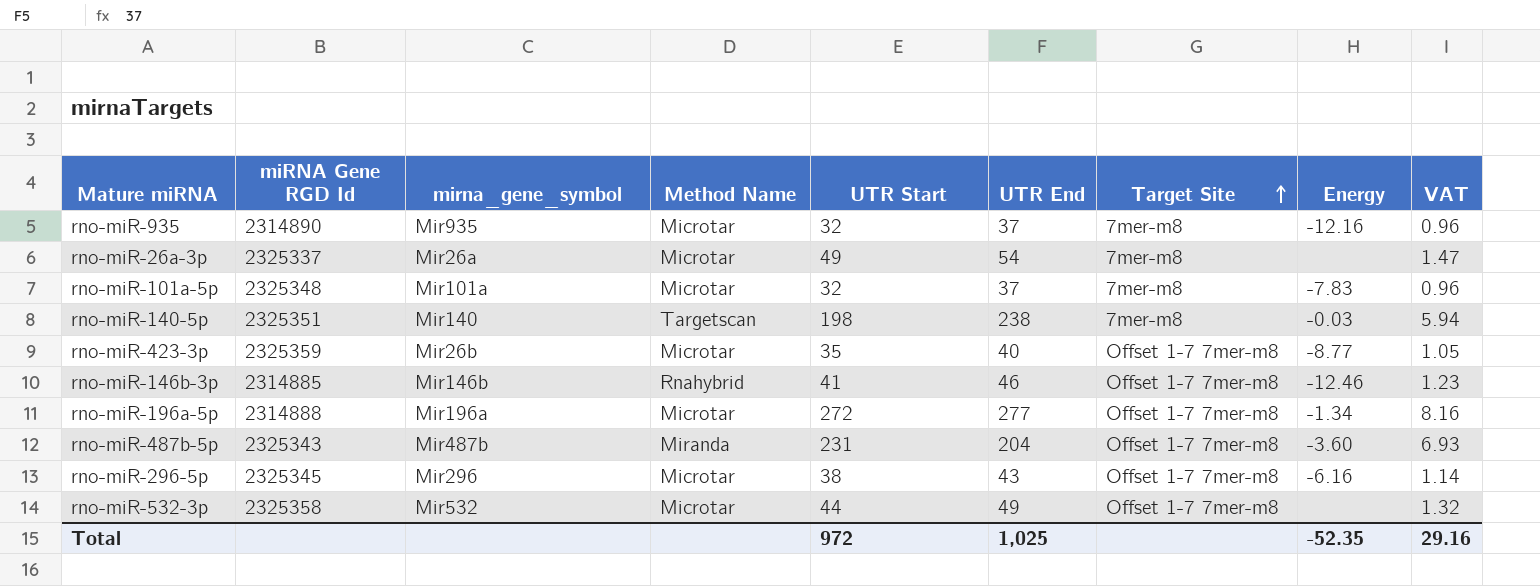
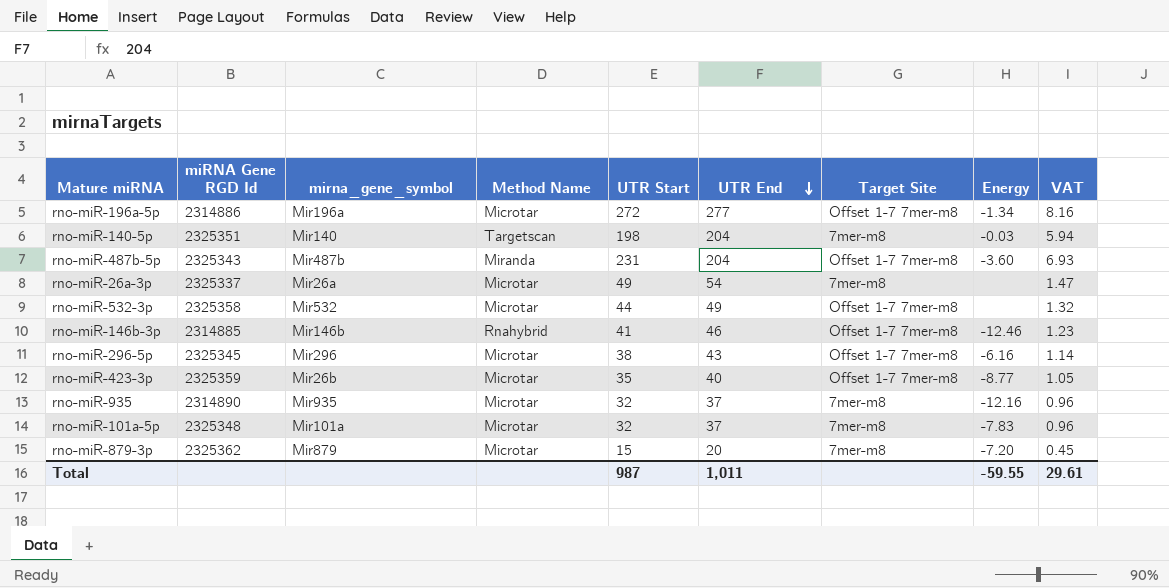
row order: Target Site ascending -> UTR End descending
rno-miR-196a-5p | miRNA Gene RGD Id: 2314888 -> 2314886
rno-miR-140-5p | UTR End: 238 -> 204
row rno-miR-879-3p: none -> 2325362 | Mir879 | Microtar | 15 | 20 | 7mer-m8 | -7.20 | 0.45
Total | UTR Start: 972 -> 987
Total | UTR End: 1,025 -> 1,011
Total | Energy: -52.35 -> -59.55
Total | VAT: 29.16 -> 29.61

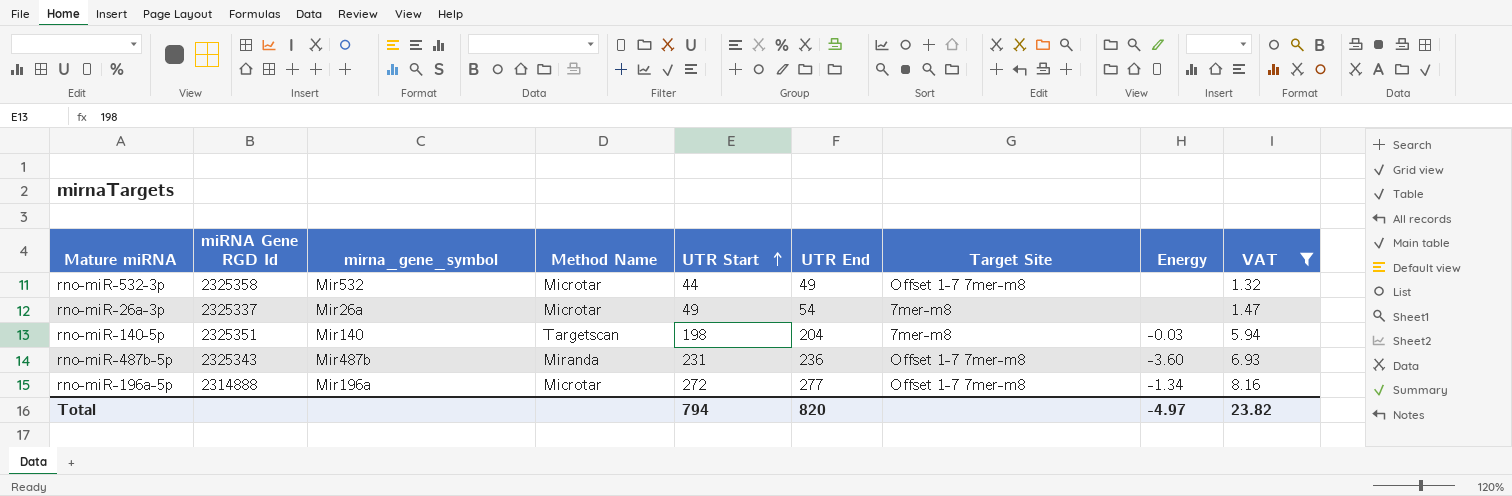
filter: none -> VAT >= 1.32
row order: UTR End descending -> UTR Start ascending
rno-miR-487b-5p | UTR End: 204 -> 236
rno-miR-196a-5p | miRNA Gene RGD Id: 2314886 -> 2314888
Total | UTR Start: 987 -> 794
Total | UTR End: 1,011 -> 820
Total | Energy: -59.55 -> -4.97
Total | VAT: 29.61 -> 23.82

